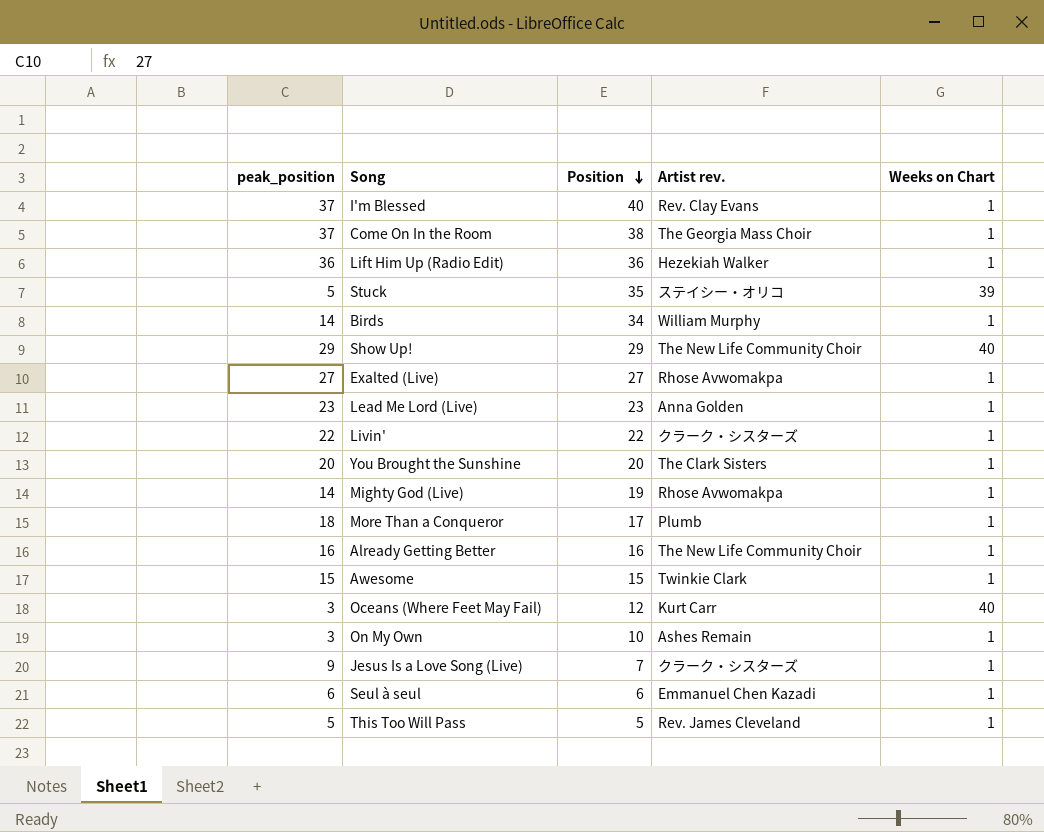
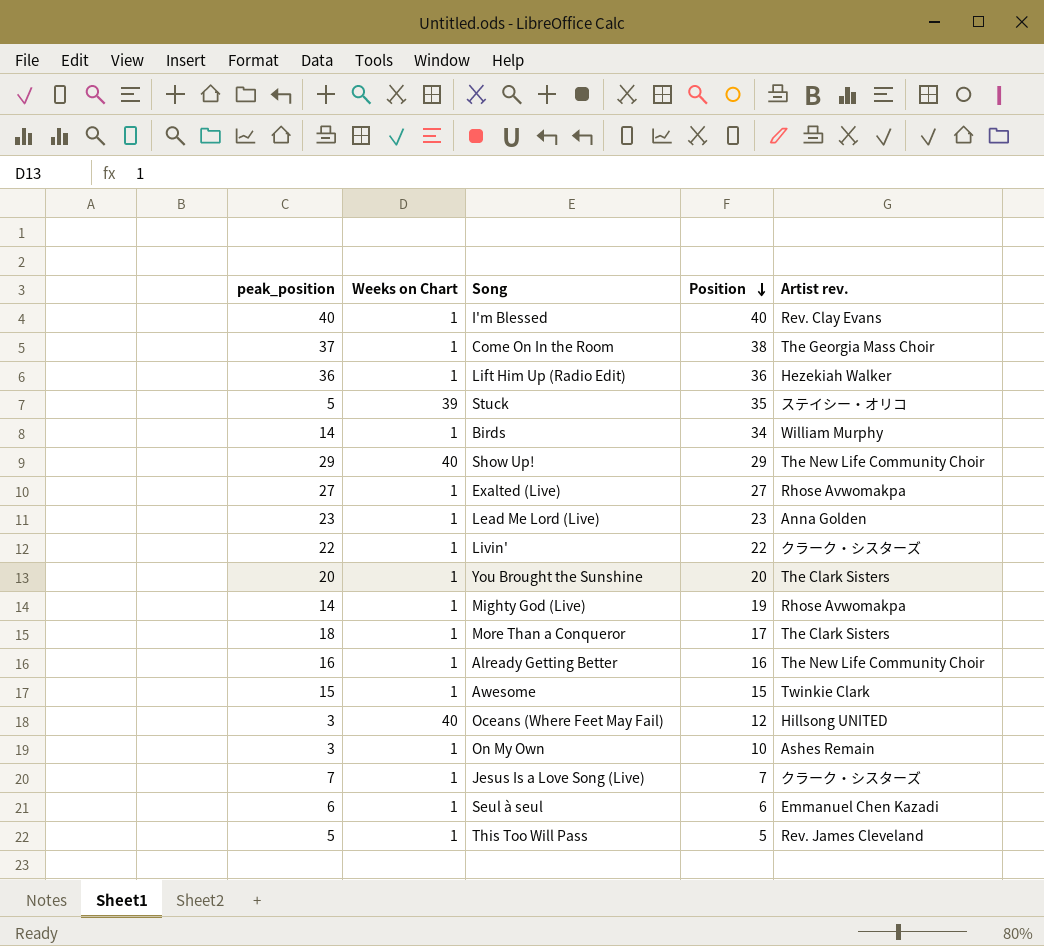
column Weeks on Chart | position: 5 -> 2
I'm Blessed | peak_position: 37 -> 40
More Than a Conqueror | Artist rev.: Plumb -> The Clark Sisters
Oceans (Where Feet May Fail) | Artist rev.: Kurt Carr -> Hillsong UNITED
Jesus Is a Love Song (Live) | peak_position: 9 -> 7

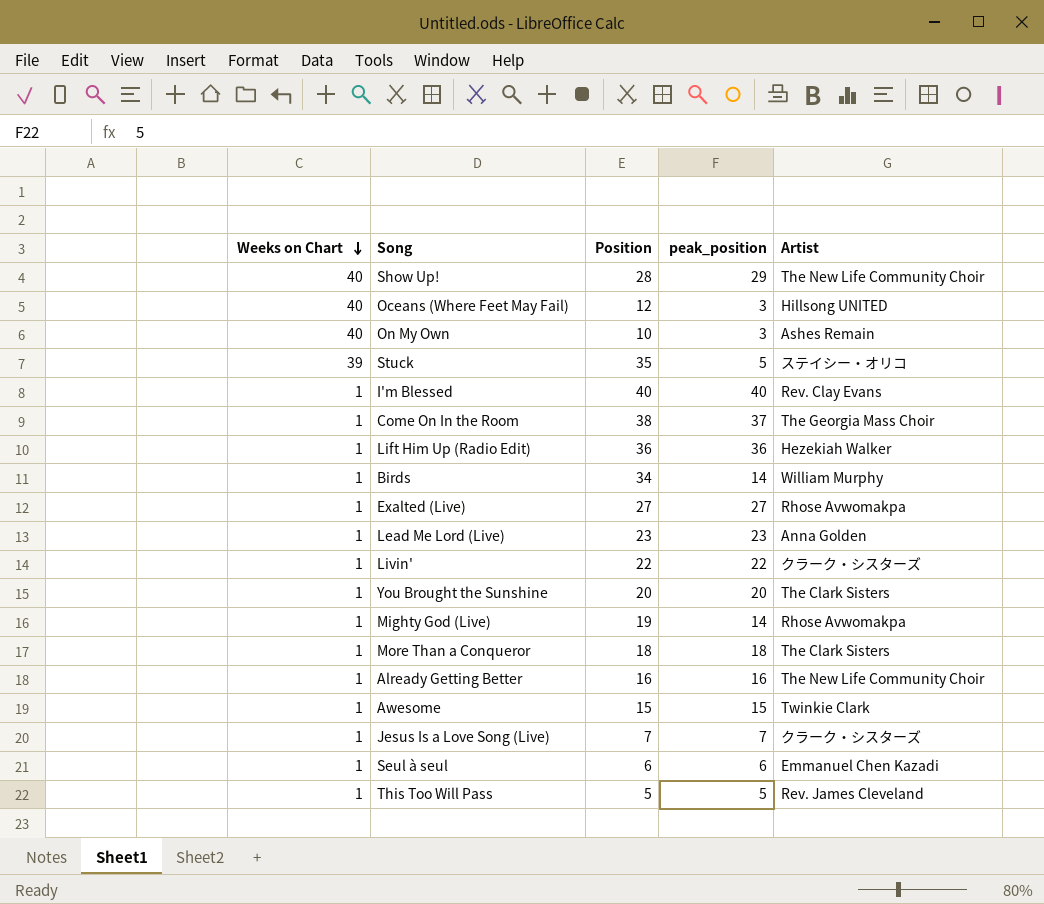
row order: Position descending -> Weeks on Chart descending
column peak_position | position: 1 -> 4
column name: Artist rev. -> Artist
Show Up! | Position: 29 -> 28
On My Own | Weeks on Chart: 1 -> 40
More Than a Conqueror | Position: 17 -> 18

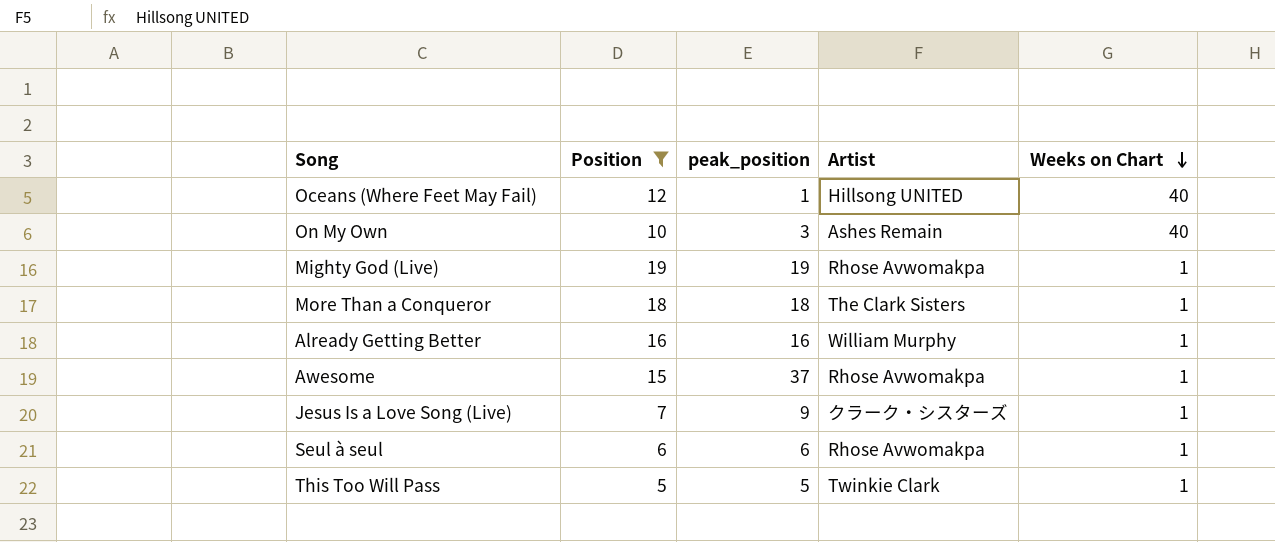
filter: none -> Position <= 19
column Weeks on Chart | position: 1 -> 5
Oceans (Where Feet May Fail) | peak_position: 3 -> 1
Mighty God (Live) | peak_position: 14 -> 19
Already Getting Better | Artist: The New Life Community Choir -> William Murphy
Awesome | peak_position: 15 -> 37
Awesome | Artist: Twinkie Clark -> Rhose Avwomakpa
Jesus Is a Love Song (Live) | peak_position: 7 -> 9
Seul à seul | Artist: Emmanuel Chen Kazadi -> Rhose Avwomakpa
This Too Will Pass | Artist: Rev. James Cleveland -> Twinkie Clark

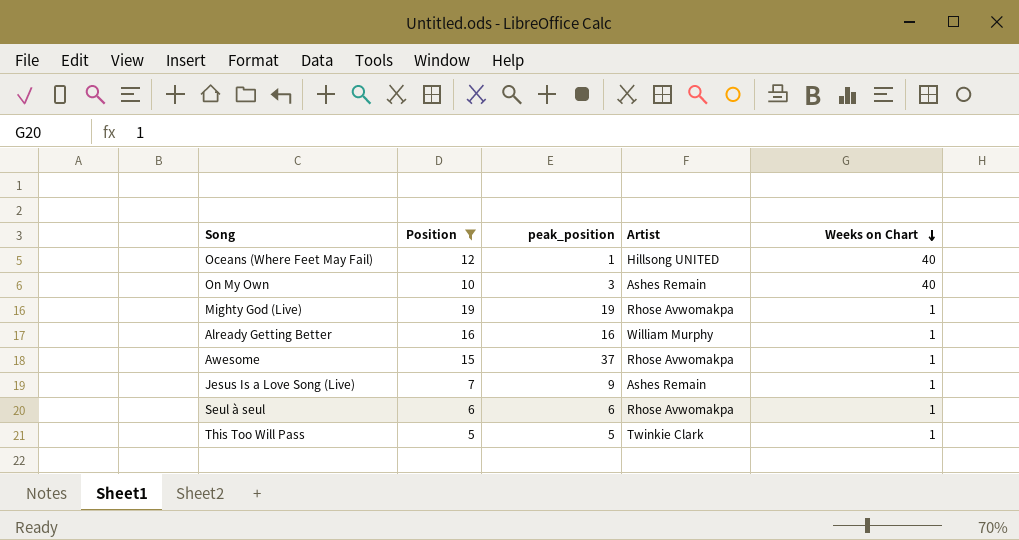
row More Than a Conqueror: 18 | 18 | The Clark Sisters | 1 -> none
Jesus Is a Love Song (Live) | Artist: クラーク・シスターズ -> Ashes Remain

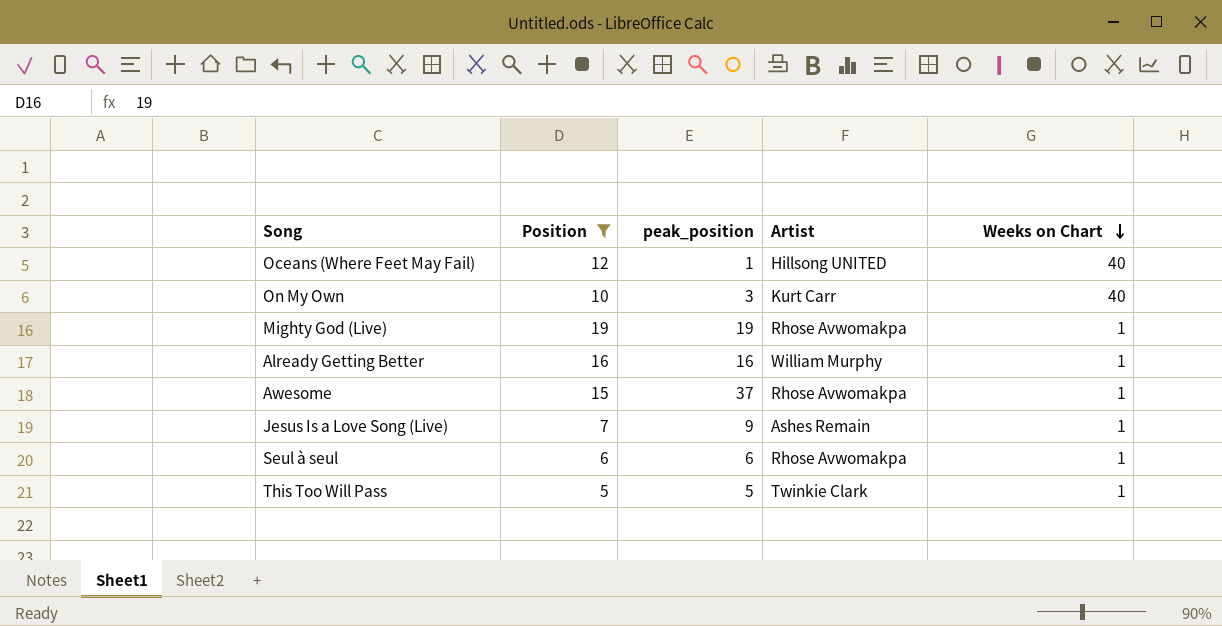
On My Own | Artist: Ashes Remain -> Kurt Carr

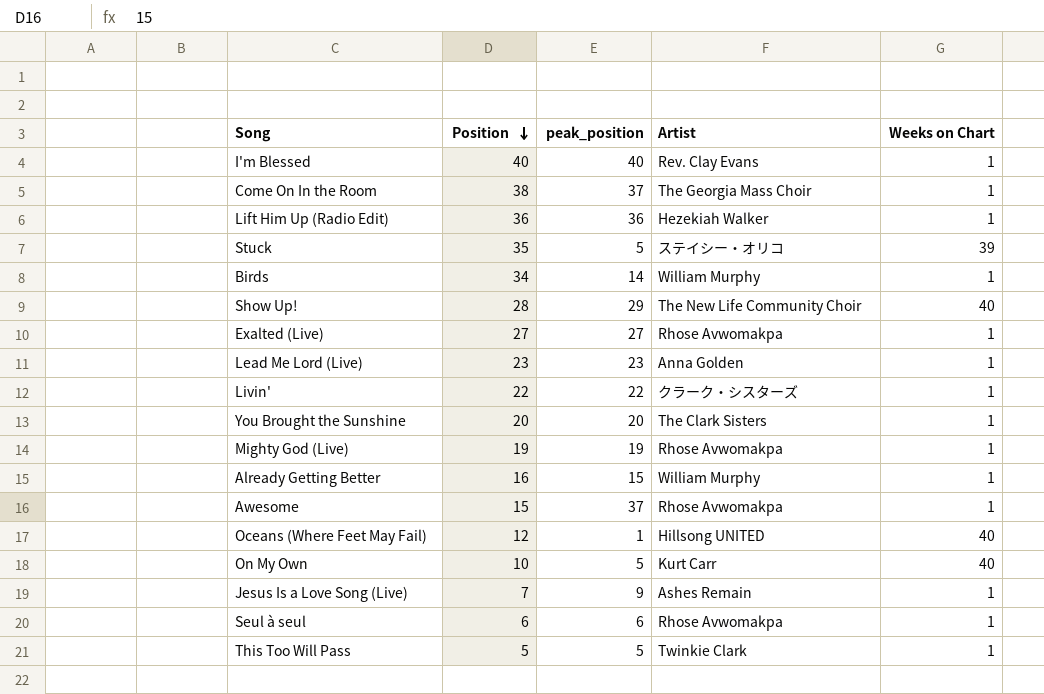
filter: Position <= 19 -> none
row order: Weeks on Chart descending -> Position descending
Already Getting Better | peak_position: 16 -> 15
On My Own | peak_position: 3 -> 5

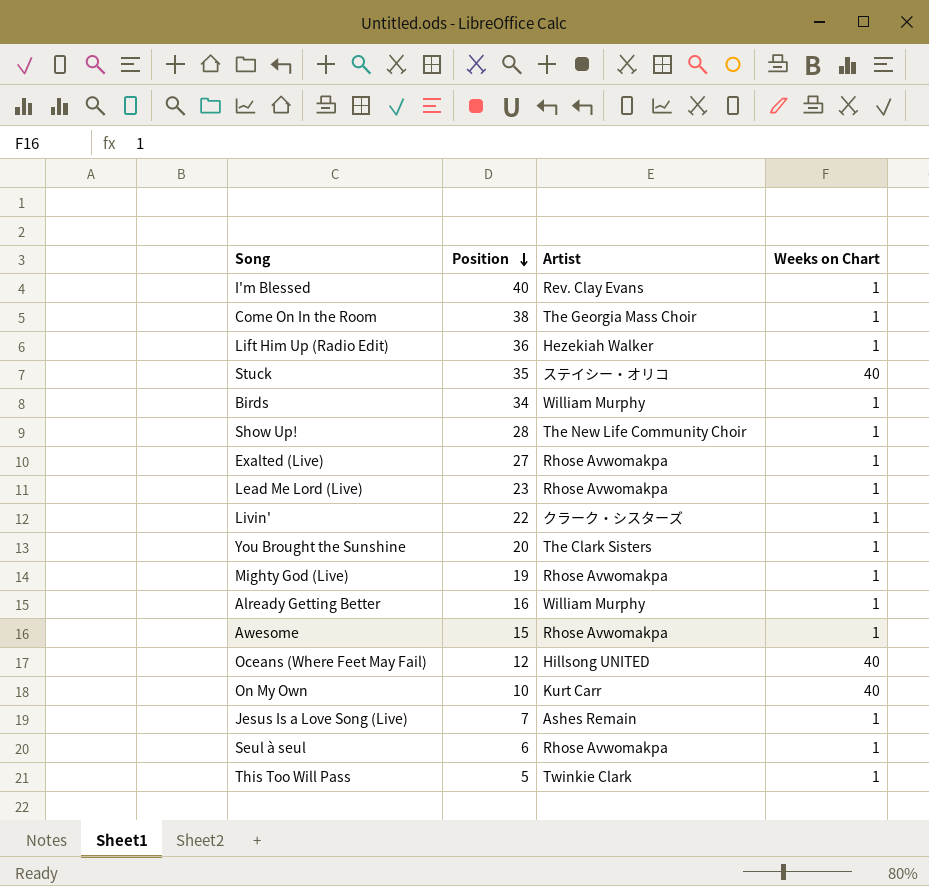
column peak_position | position: 3 -> none
Stuck | Weeks on Chart: 39 -> 40
Show Up! | Weeks on Chart: 40 -> 1
Lead Me Lord (Live) | Artist: Anna Golden -> Rhose Avwomakpa

